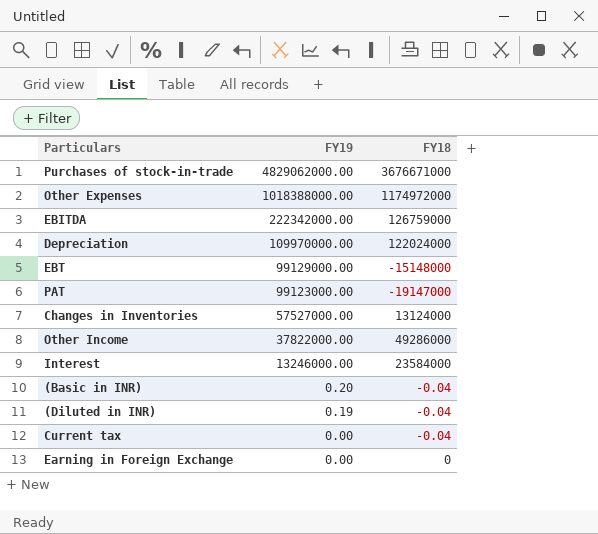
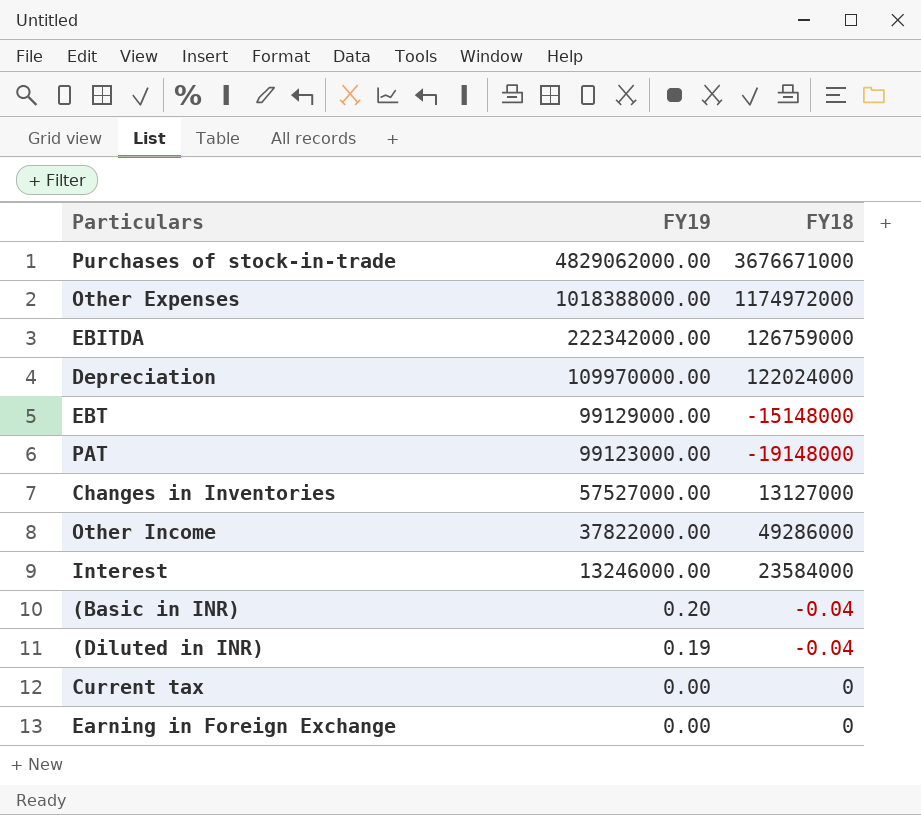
PAT | FY18: -19147000 -> -19148000
Changes in Inventories | FY18: 13124000 -> 13127000
Current tax | FY18: -0.04 -> 0

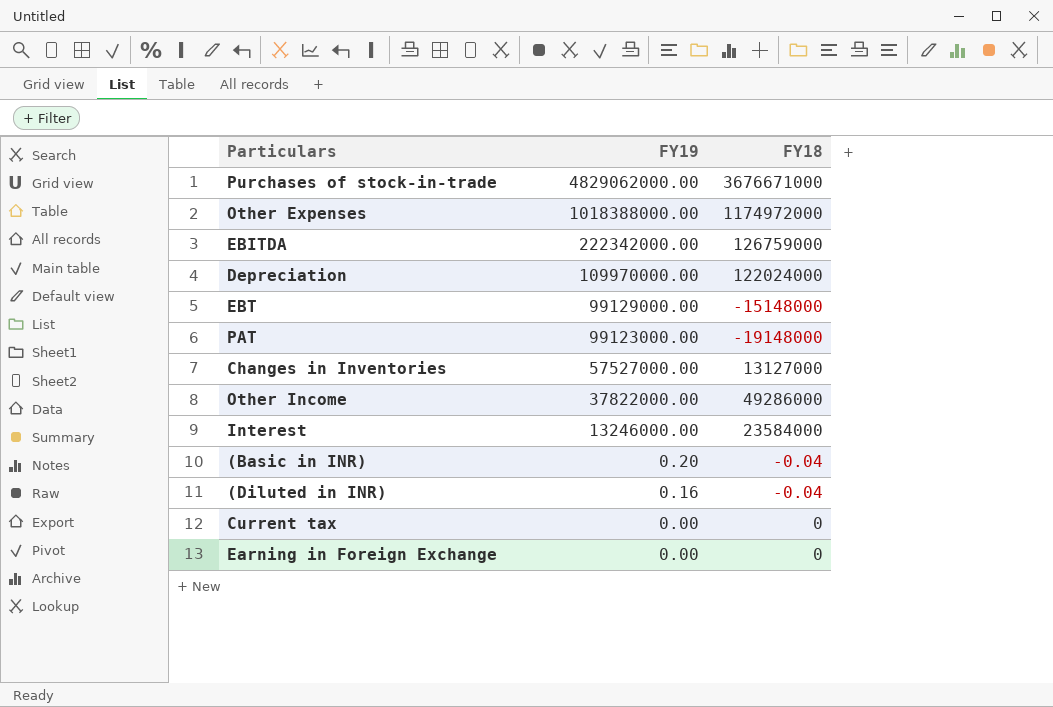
(Diluted in INR) | FY19: 0.19 -> 0.16

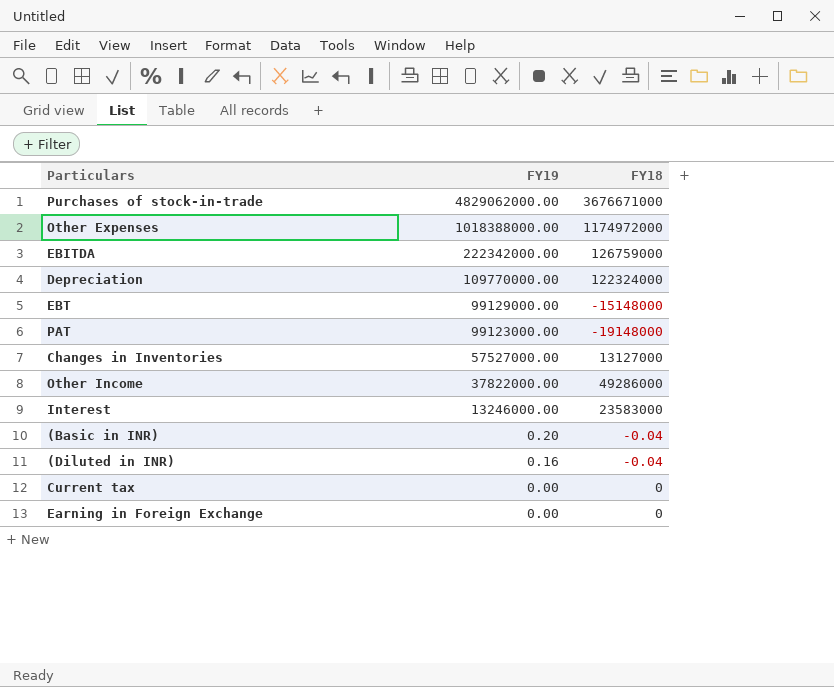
Depreciation | FY19: 109970000.00 -> 109770000.00
Depreciation | FY18: 122024000 -> 122324000
Interest | FY18: 23584000 -> 23583000

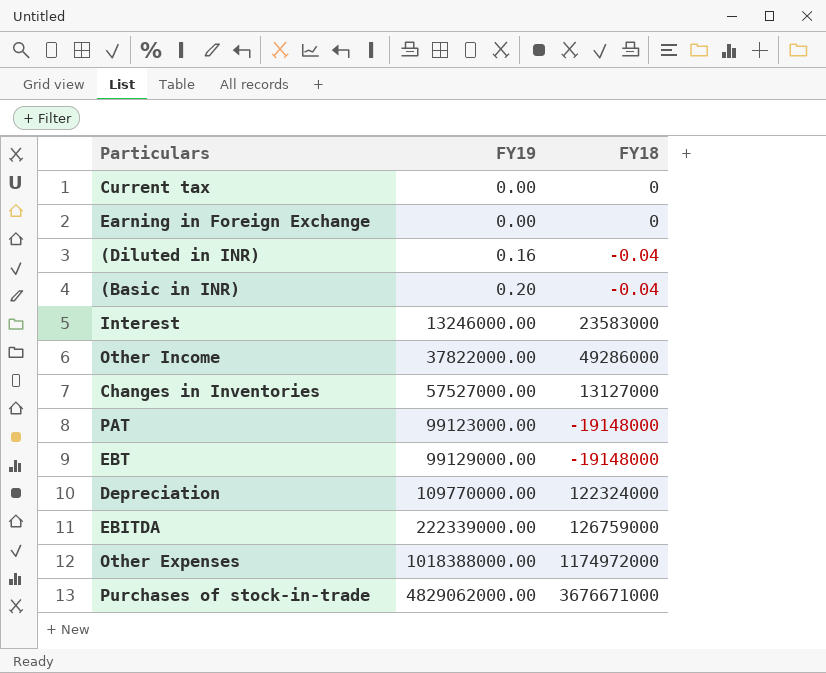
row order: FY19 descending -> FY19 ascending
EBT | FY18: -15148000 -> -19148000
EBITDA | FY19: 222342000.00 -> 222339000.00

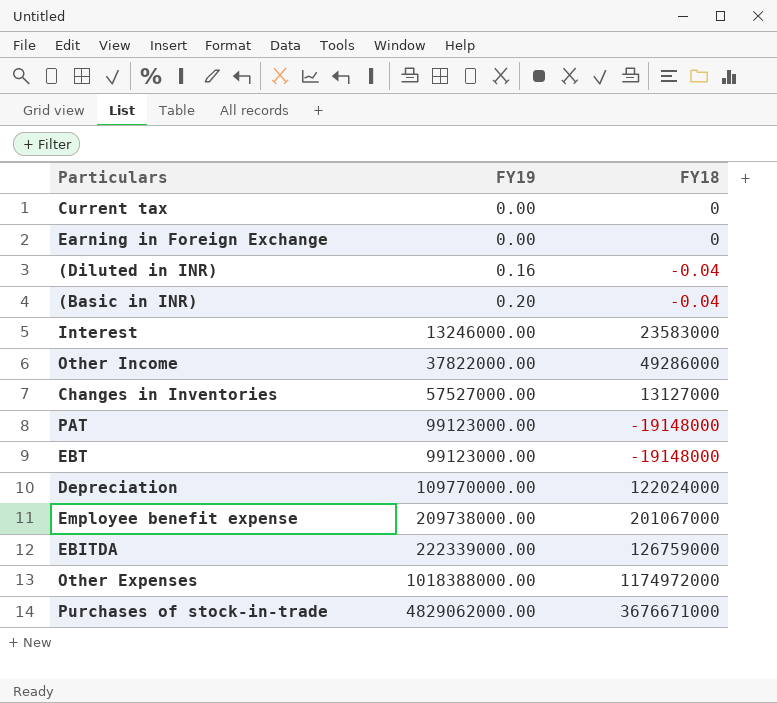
EBT | FY19: 99129000.00 -> 99123000.00
Depreciation | FY18: 122324000 -> 122024000
row Employee benefit expense: none -> 209738000.00 | 201067000

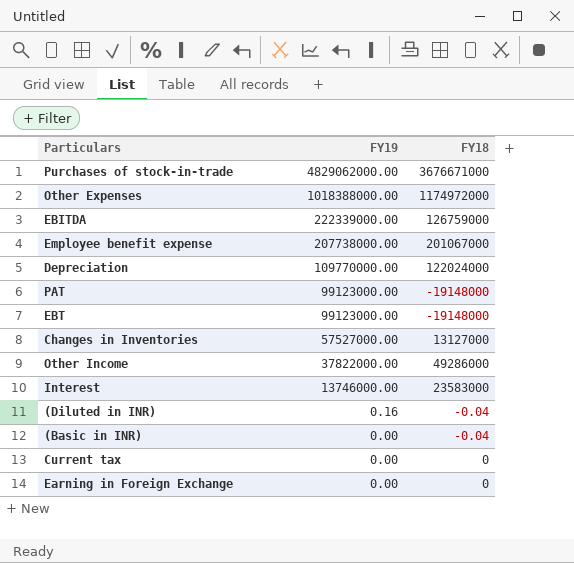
row order: FY19 ascending -> FY19 descending
Employee benefit expense | FY19: 209738000.00 -> 207738000.00
Interest | FY19: 13246000.00 -> 13746000.00
(Basic in INR) | FY19: 0.20 -> 0.00

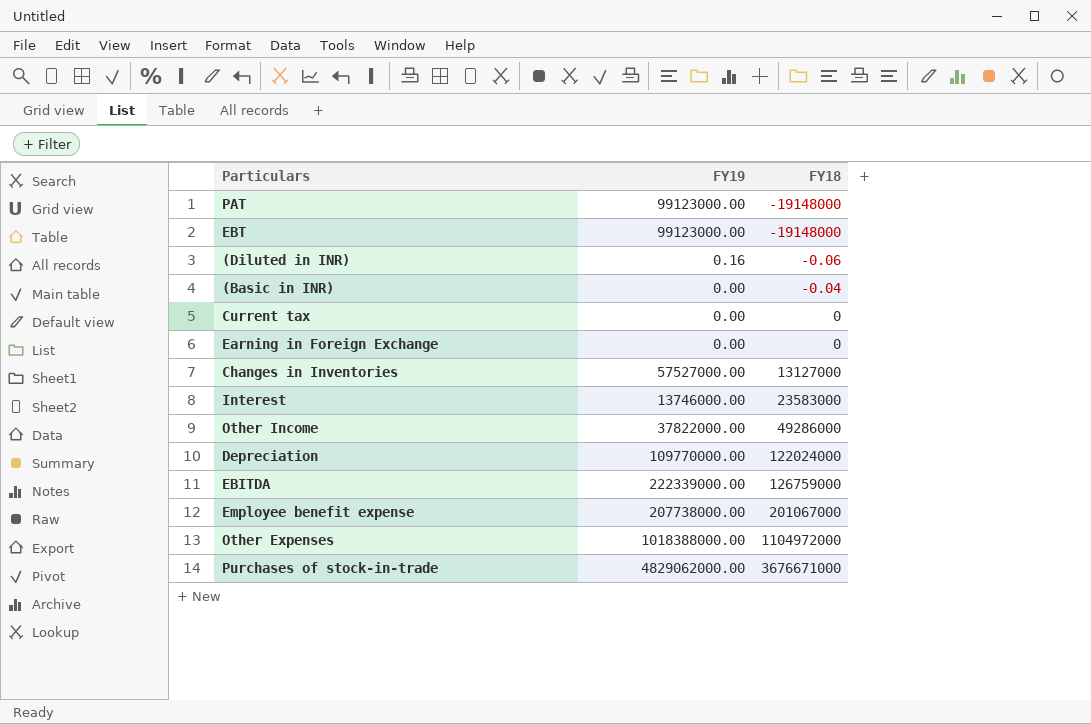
row order: FY19 descending -> FY18 ascending
(Diluted in INR) | FY18: -0.04 -> -0.06
Other Expenses | FY18: 1174972000 -> 1104972000

